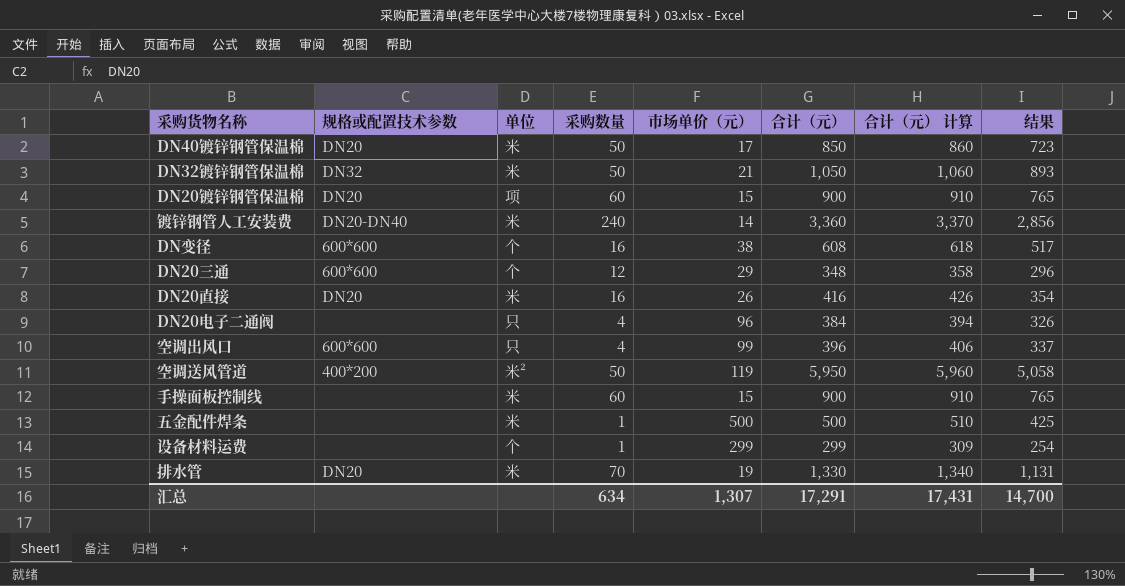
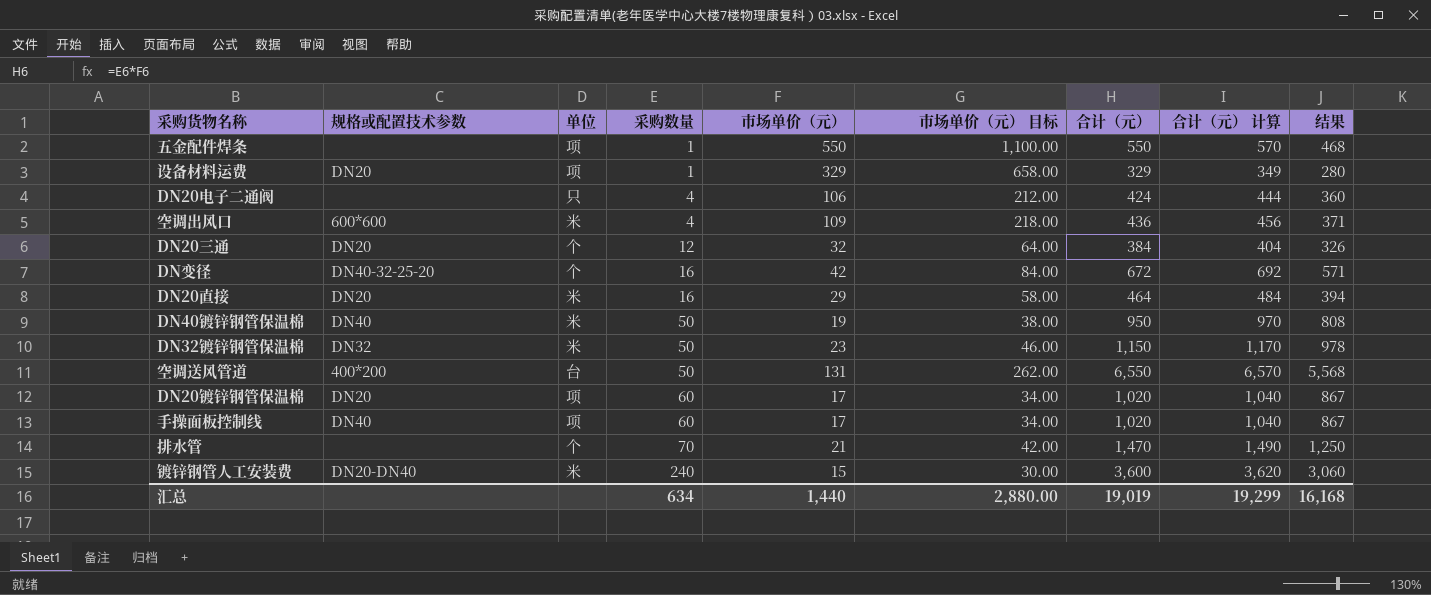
row order: none -> 采购数量 ascending
column 市场单价（元） 目标 | formula: none -> [市场单价（元）] * 2
column 合计（元） 计算 | formula: [合计（元）] + 10 -> [合计（元）] + 20
五金配件焊条 | 单位: 米 -> 项
五金配件焊条 | 市场单价（元）: 500 -> 550
五金配件焊条 | 合计（元）: 500 -> 550
五金配件焊条 | 结果: 425 -> 468
设备材料运费 | 规格或配置技术参数: none -> DN20
设备材料运费 | 单位: 个 -> 项
设备材料运费 | 市场单价（元）: 299 -> 329
设备材料运费 | 合计（元）: 299 -> 329
设备材料运费 | 结果: 254 -> 280
DN20电子二通阀 | 市场单价（元）: 96 -> 106
DN20电子二通阀 | 合计（元）: 384 -> 424
DN20电子二通阀 | 结果: 326 -> 360
空调出风口 | 单位: 只 -> 米
空调出风口 | 市场单价（元）: 99 -> 109
空调出风口 | 合计（元）: 396 -> 436
空调出风口 | 结果: 337 -> 371
DN20三通 | 规格或配置技术参数: 600*600 -> DN20
DN20三通 | 市场单价（元）: 29 -> 32
DN20三通 | 合计（元）: 348 -> 384
DN20三通 | 结果: 296 -> 326
DN变径 | 规格或配置技术参数: 600*600 -> DN40-32-25-20
DN变径 | 市场单价（元）: 38 -> 42
DN变径 | 合计（元）: 608 -> 672
DN变径 | 结果: 517 -> 571
DN20直接 | 市场单价（元）: 26 -> 29
DN20直接 | 合计（元）: 416 -> 464
DN20直接 | 结果: 354 -> 394
DN40镀锌钢管保温棉 | 规格或配置技术参数: DN20 -> DN40
DN40镀锌钢管保温棉 | 市场单价（元）: 17 -> 19
DN40镀锌钢管保温棉 | 合计（元）: 850 -> 950
DN40镀锌钢管保温棉 | 结果: 723 -> 808
DN32镀锌钢管保温棉 | 市场单价（元）: 21 -> 23
DN32镀锌钢管保温棉 | 合计（元）: 1,050 -> 1,150
DN32镀锌钢管保温棉 | 结果: 893 -> 978
空调送风管道 | 单位: 米² -> 台
空调送风管道 | 市场单价（元）: 119 -> 131
空调送风管道 | 合计（元）: 5,950 -> 6,550
空调送风管道 | 结果: 5,058 -> 5,568
DN20镀锌钢管保温棉 | 市场单价（元）: 15 -> 17
DN20镀锌钢管保温棉 | 合计（元）: 900 -> 1,020
DN20镀锌钢管保温棉 | 结果: 765 -> 867
手操面板控制线 | 规格或配置技术参数: none -> DN40
手操面板控制线 | 单位: 米 -> 项
手操面板控制线 | 市场单价（元）: 15 -> 17
手操面板控制线 | 合计（元）: 900 -> 1,020
手操面板控制线 | 结果: 765 -> 867
排水管 | 规格或配置技术参数: DN20 -> none
排水管 | 单位: 米 -> 个
排水管 | 市场单价（元）: 19 -> 21
排水管 | 合计（元）: 1,330 -> 1,470
排水管 | 结果: 1,131 -> 1,250
镀锌钢管人工安装费 | 市场单价（元）: 14 -> 15
镀锌钢管人工安装费 | 合计（元）: 3,360 -> 3,600
镀锌钢管人工安装费 | 结果: 2,856 -> 3,060
汇总 | 市场单价（元）: 1,307 -> 1,440
汇总 | 合计（元）: 17,291 -> 19,019
汇总 | 合计（元） 计算: 17,431 -> 19,299
汇总 | 结果: 14,700 -> 16,168

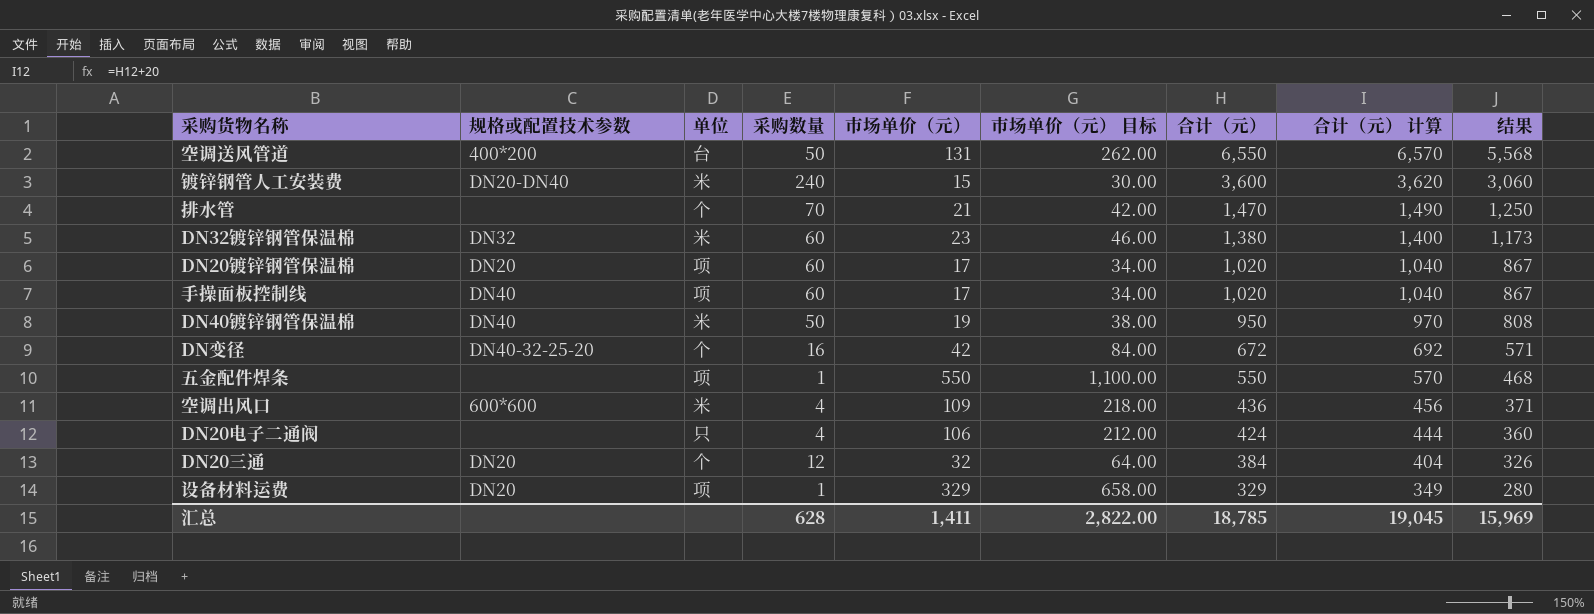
row order: 采购数量 ascending -> 合计（元） descending
row DN20直接: DN20 | 米 | 16 | 29 | 58.00 | 464 | 484 | 394 -> none
DN32镀锌钢管保温棉 | 采购数量: 50 -> 60
DN32镀锌钢管保温棉 | 合计（元）: 1,150 -> 1,380
DN32镀锌钢管保温棉 | 合计（元） 计算: 1,170 -> 1,400
DN32镀锌钢管保温棉 | 结果: 978 -> 1,173
汇总 | 采购数量: 634 -> 628
汇总 | 市场单价（元）: 1,440 -> 1,411
汇总 | 市场单价（元） 目标: 2,880.00 -> 2,822.00
汇总 | 合计（元）: 19,019 -> 18,785
汇总 | 合计（元） 计算: 19,299 -> 19,045
汇总 | 结果: 16,168 -> 15,969

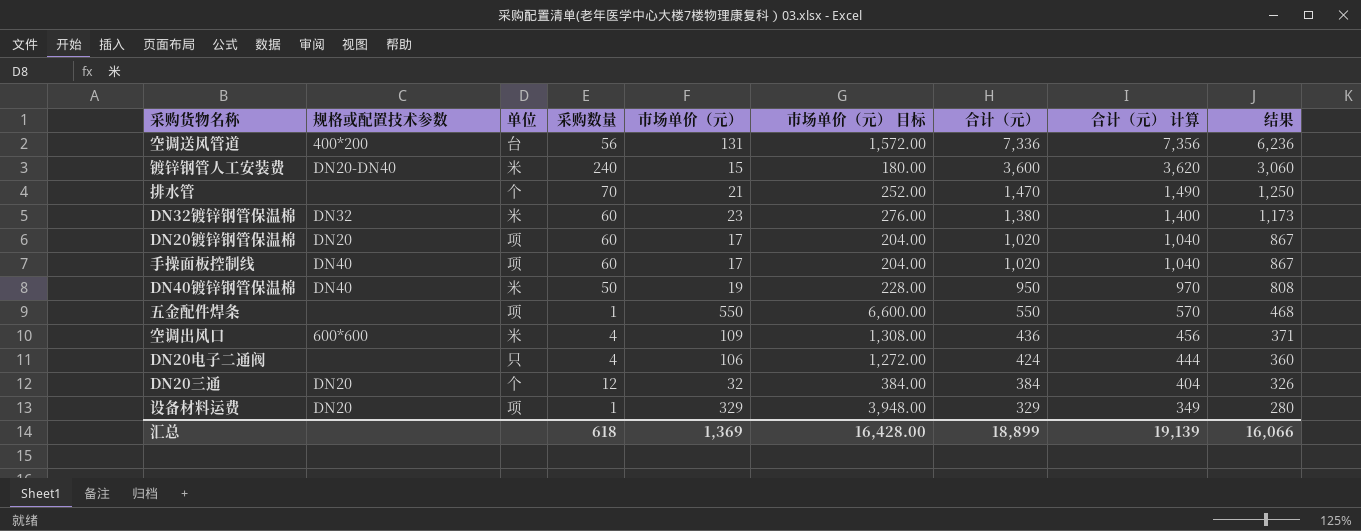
column 市场单价（元） 目标 | formula: [市场单价（元）] * 2 -> [市场单价（元）] * 12
row DN变径: DN40-32-25-20 | 个 | 16 | 42 | 84.00 | 672 | 692 | 571 -> none
空调送风管道 | 采购数量: 50 -> 56
空调送风管道 | 合计（元）: 6,550 -> 7,336
空调送风管道 | 合计（元） 计算: 6,570 -> 7,356
空调送风管道 | 结果: 5,568 -> 6,236
汇总 | 采购数量: 628 -> 618
汇总 | 市场单价（元）: 1,411 -> 1,369
汇总 | 市场单价（元） 目标: 2,822.00 -> 16,428.00
汇总 | 合计（元）: 18,785 -> 18,899
汇总 | 合计（元） 计算: 19,045 -> 19,139
汇总 | 结果: 15,969 -> 16,066

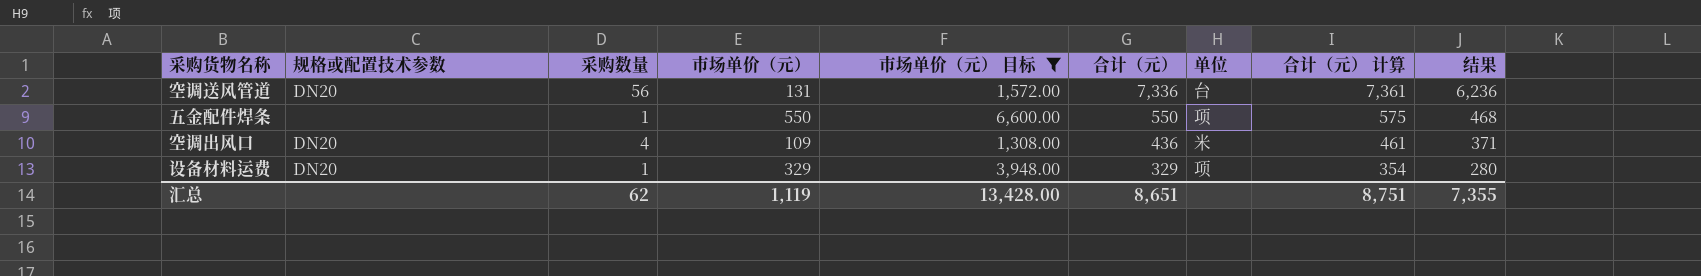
filter: none -> 市场单价（元） 目标 >= 1,308.00
column 单位 | position: 3 -> 7
column 合计（元） 计算 | formula: [合计（元）] + 20 -> [合计（元）] + 25
空调送风管道 | 规格或配置技术参数: 400*200 -> DN20
空调出风口 | 规格或配置技术参数: 600*600 -> DN20
汇总 | 采购数量: 618 -> 62
汇总 | 市场单价（元）: 1,369 -> 1,119
汇总 | 市场单价（元） 目标: 16,428.00 -> 13,428.00
汇总 | 合计（元）: 18,899 -> 8,651
汇总 | 合计（元） 计算: 19,139 -> 8,751
汇总 | 结果: 16,066 -> 7,355

